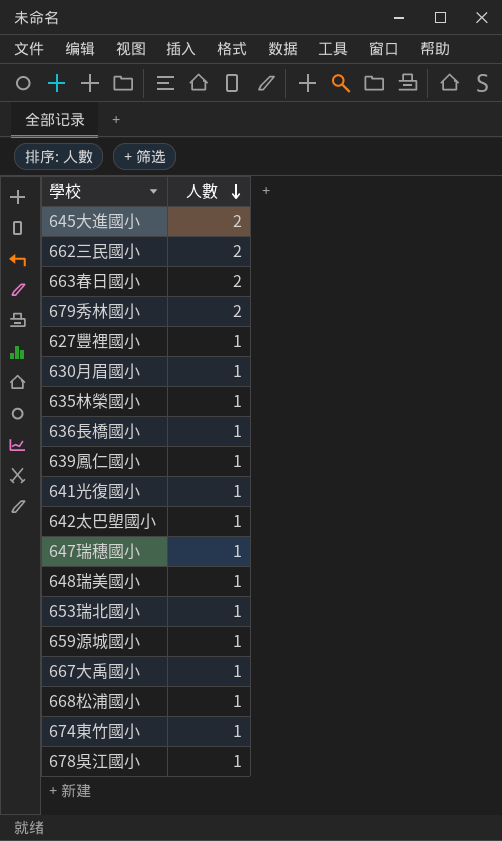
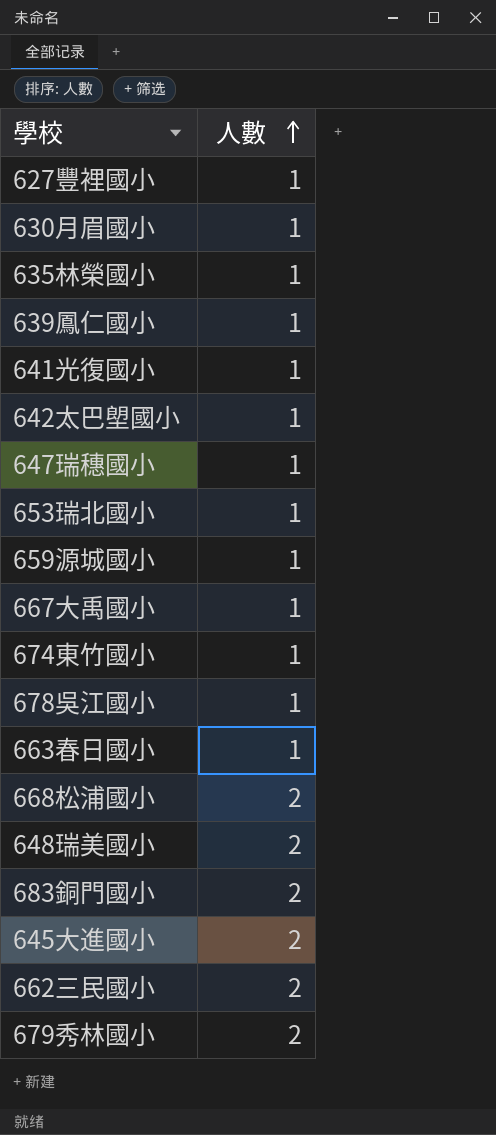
row order: 人數 descending -> 人數 ascending
row 636長橋國小: 1 -> none
663春日國小 | 人數: 2 -> 1
668松浦國小 | 人數: 1 -> 2
648瑞美國小 | 人數: 1 -> 2
row 683銅門國小: none -> 2

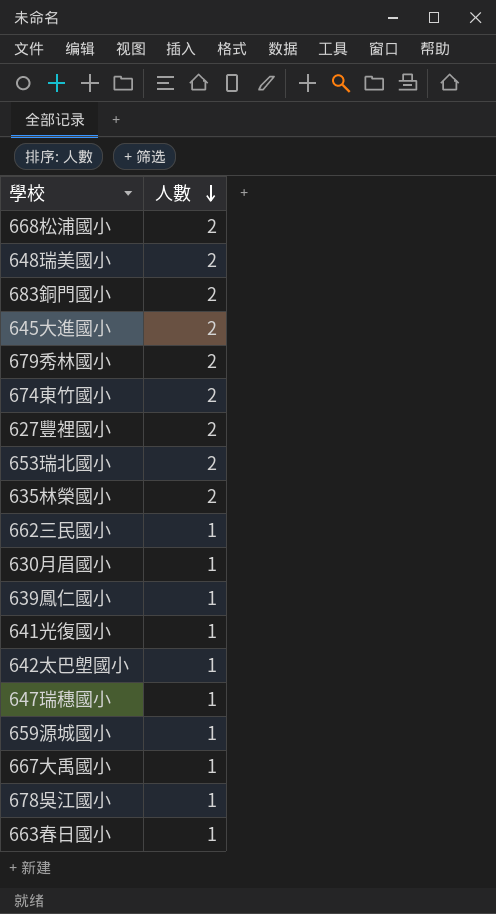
row order: 人數 ascending -> 人數 descending
674東竹國小 | 人數: 1 -> 2
627豐裡國小 | 人數: 1 -> 2
653瑞北國小 | 人數: 1 -> 2
635林榮國小 | 人數: 1 -> 2
662三民國小 | 人數: 2 -> 1

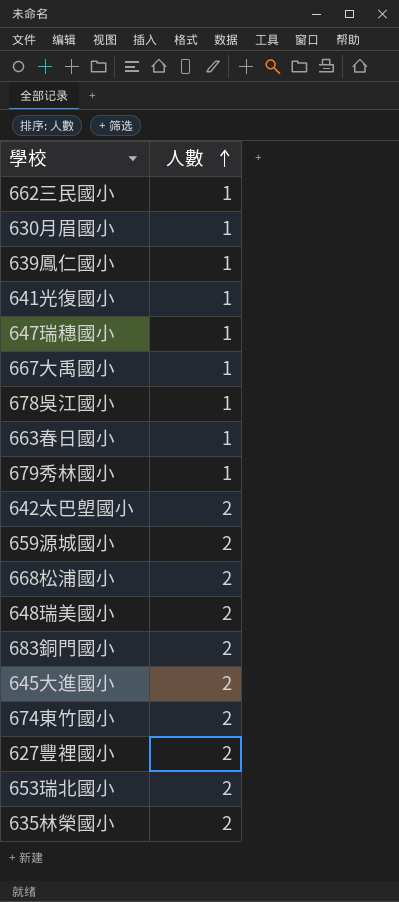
row order: 人數 descending -> 人數 ascending
679秀林國小 | 人數: 2 -> 1
642太巴塱國小 | 人數: 1 -> 2
659源城國小 | 人數: 1 -> 2

